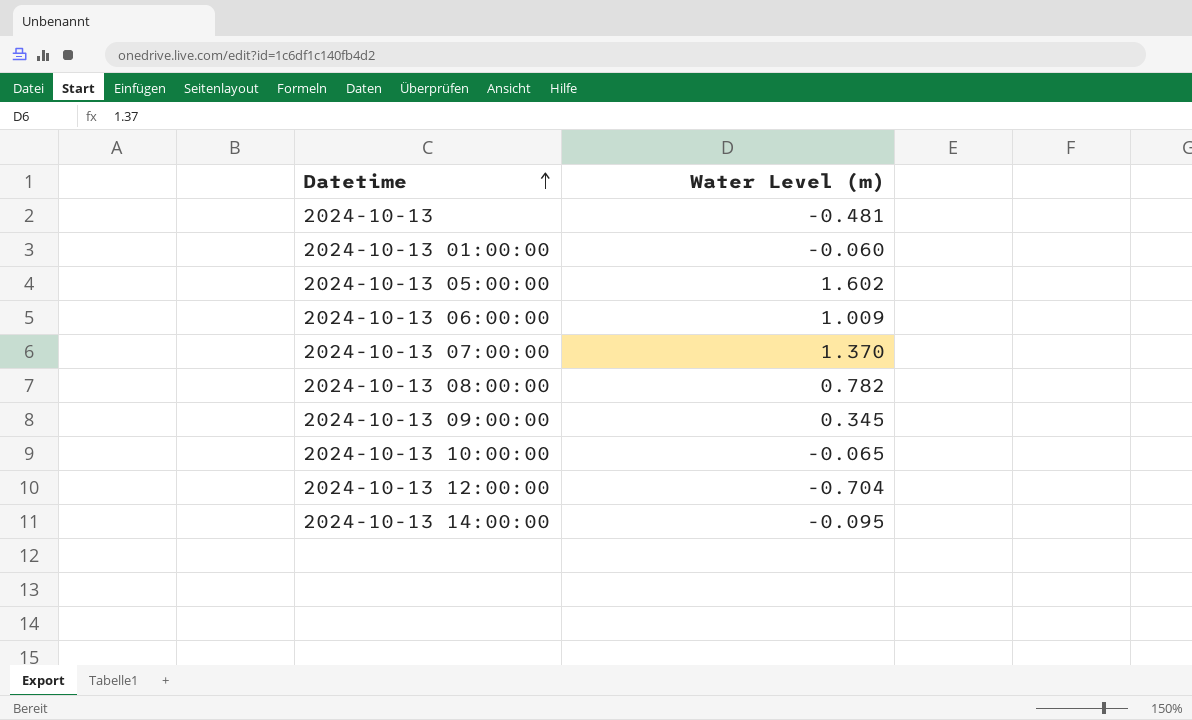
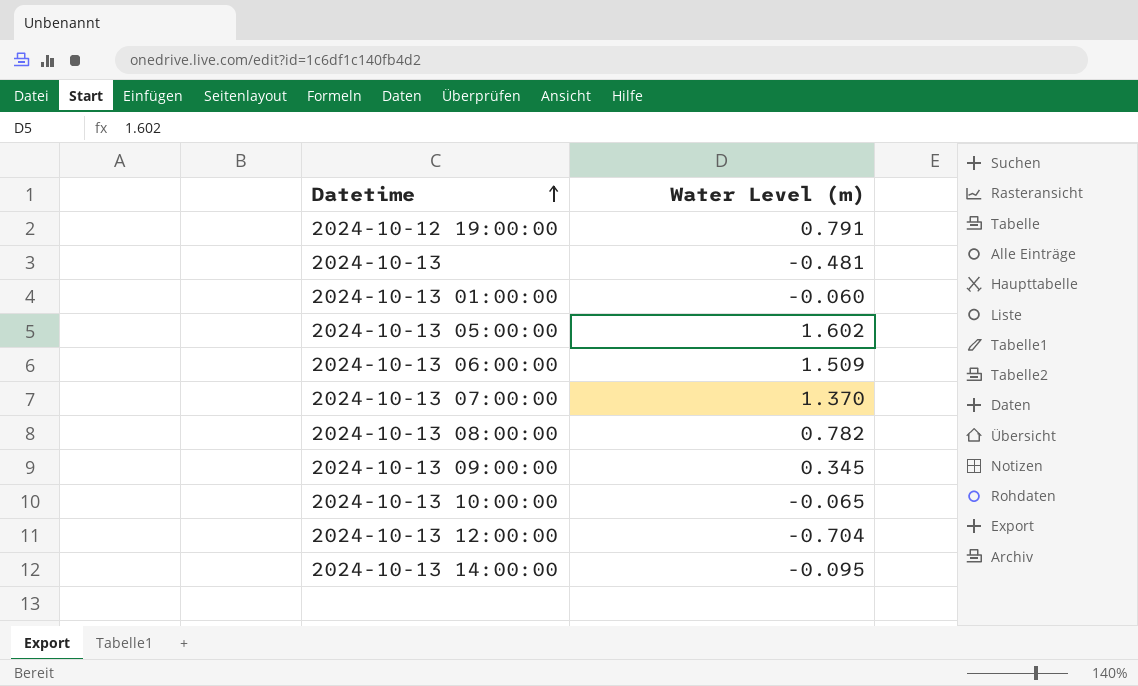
row 2024-10-12 19:00:00: none -> 0.791
2024-10-13 06:00:00 | Water Level (m): 1.009 -> 1.509

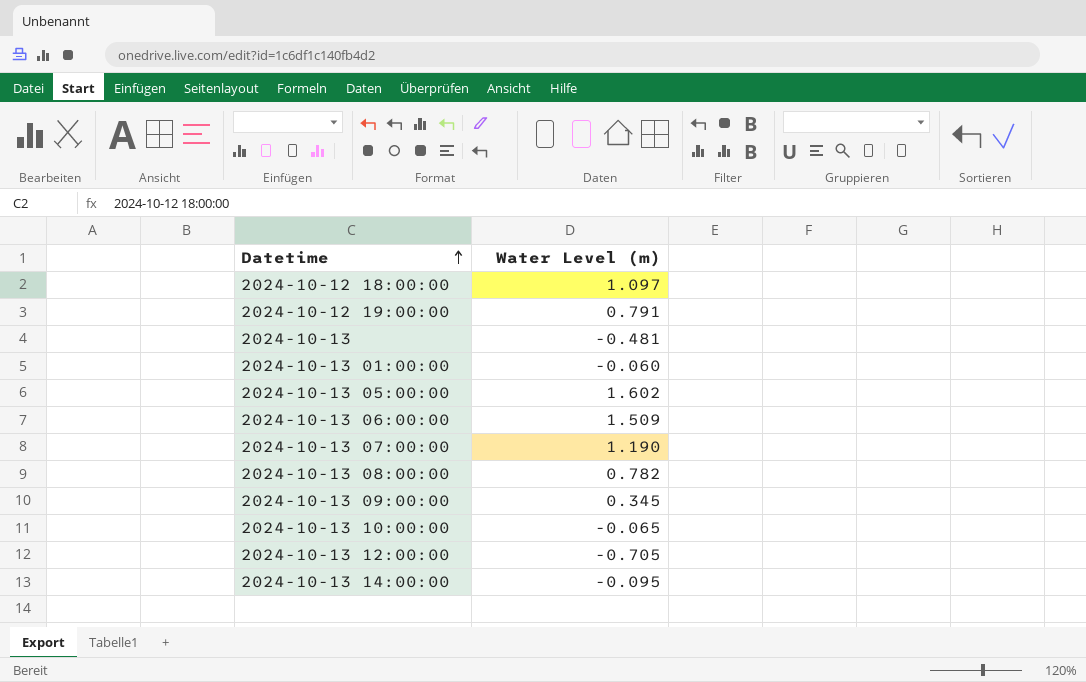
row 2024-10-12 18:00:00: none -> 1.097
2024-10-13 07:00:00 | Water Level (m): 1.370 -> 1.190
2024-10-13 12:00:00 | Water Level (m): -0.704 -> -0.705

